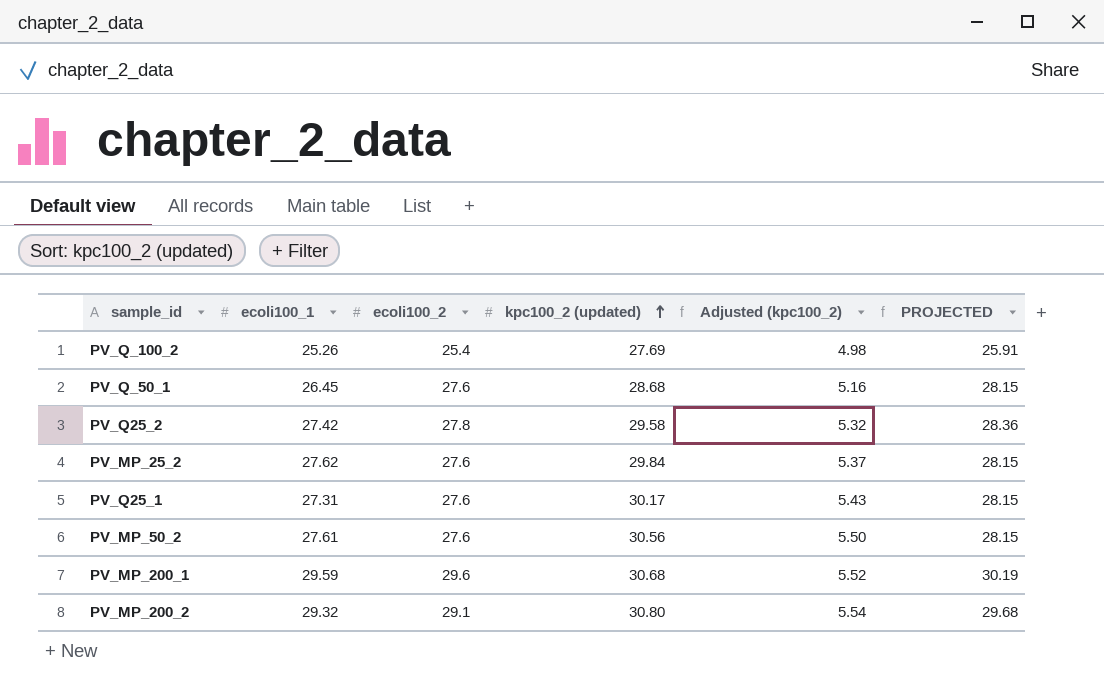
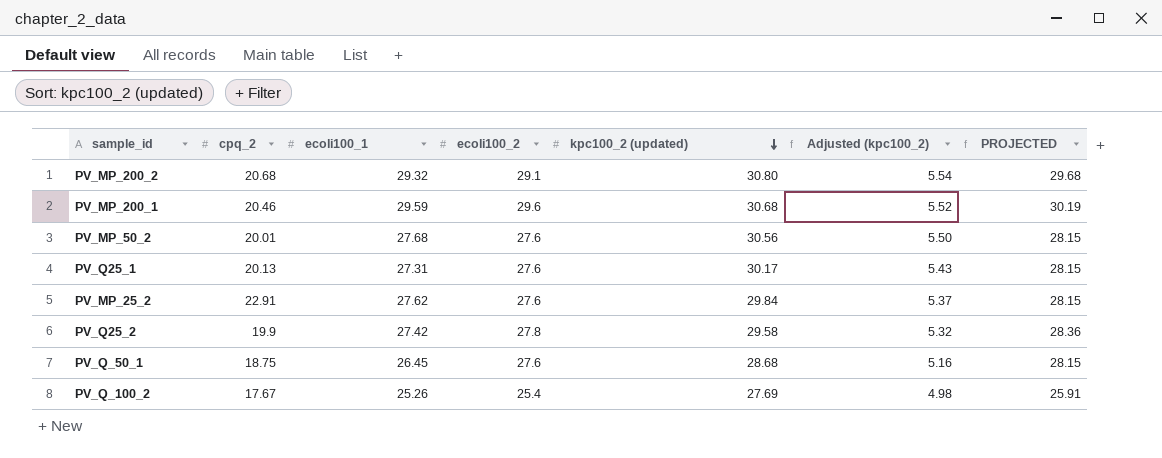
row order: kpc100_2 (updated) ascending -> kpc100_2 (updated) descending
column cpq_2 | position: none -> 2
PV_MP_50_2 | ecoli100_1: 27.61 -> 27.68

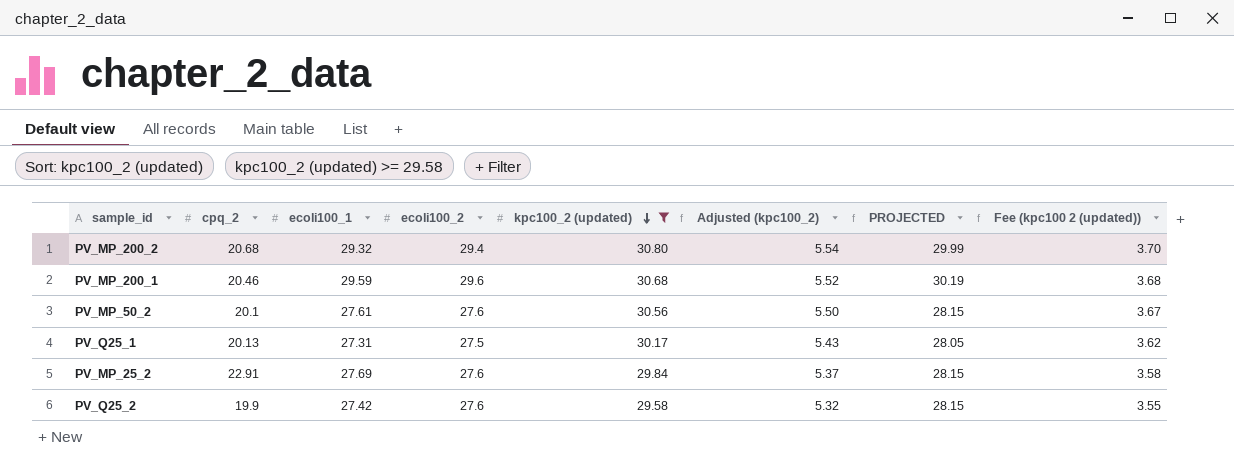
filter: none -> kpc100_2 (updated) >= 29.58
column Fee (kpc100 2 (updated)) | formula: none -> [kpc100_2 (updated)] * 0.12
PV_MP_200_2 | ecoli100_2: 29.1 -> 29.4
PV_MP_200_2 | PROJECTED: 29.68 -> 29.99
PV_MP_50_2 | cpq_2: 20.01 -> 20.1
PV_MP_50_2 | ecoli100_1: 27.68 -> 27.61
PV_Q25_1 | ecoli100_2: 27.6 -> 27.5
PV_Q25_1 | PROJECTED: 28.15 -> 28.05
PV_MP_25_2 | ecoli100_1: 27.62 -> 27.69
PV_Q25_2 | ecoli100_2: 27.8 -> 27.6
PV_Q25_2 | PROJECTED: 28.36 -> 28.15

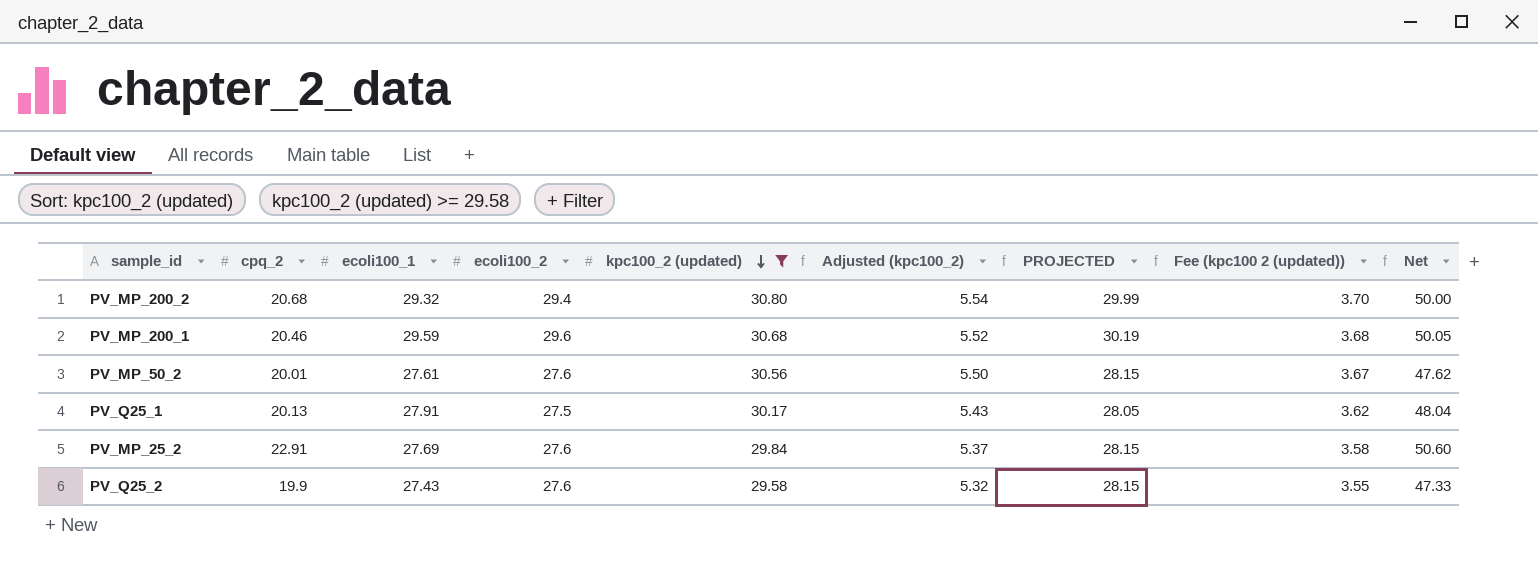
column Net | formula: none -> [cpq_2] + [ecoli100_1]
PV_MP_50_2 | cpq_2: 20.1 -> 20.01
PV_Q25_1 | ecoli100_1: 27.31 -> 27.91
PV_Q25_2 | ecoli100_1: 27.42 -> 27.43

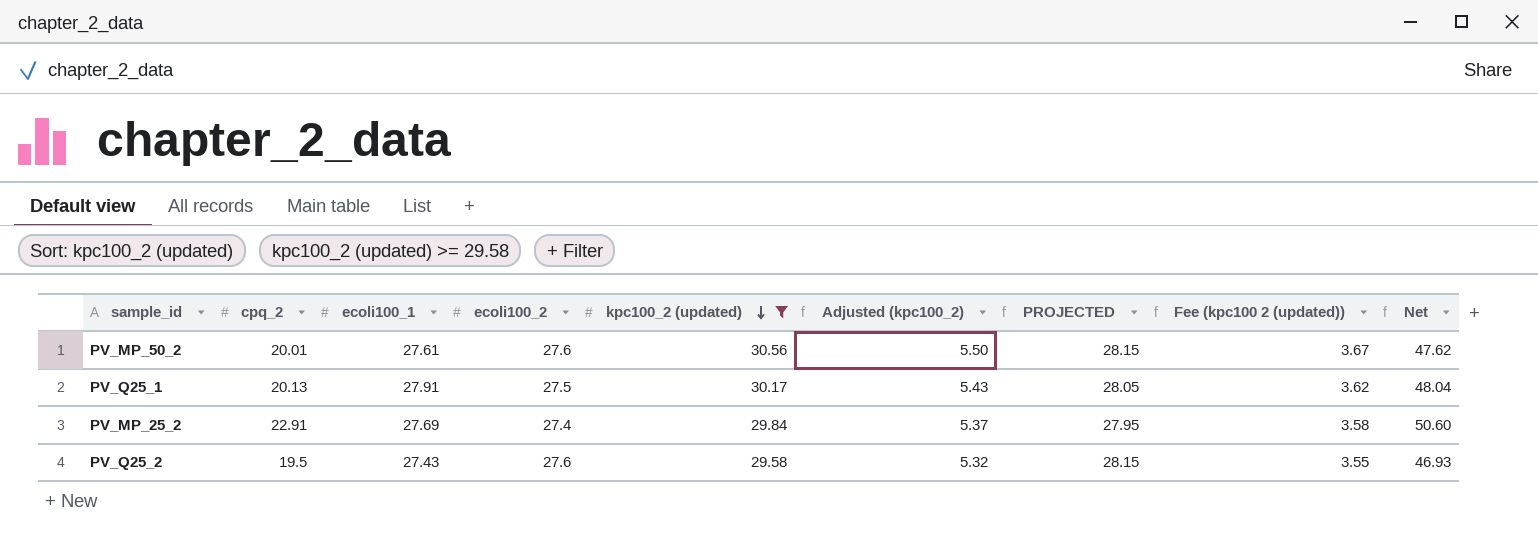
row PV_MP_200_2: 20.68 | 29.32 | 29.4 | 30.80 | 5.54 | 29.99 | 3.70 | 50.00 -> none
row PV_MP_200_1: 20.46 | 29.59 | 29.6 | 30.68 | 5.52 | 30.19 | 3.68 | 50.05 -> none
PV_MP_25_2 | ecoli100_2: 27.6 -> 27.4
PV_MP_25_2 | PROJECTED: 28.15 -> 27.95
PV_Q25_2 | cpq_2: 19.9 -> 19.5
PV_Q25_2 | Net: 47.33 -> 46.93

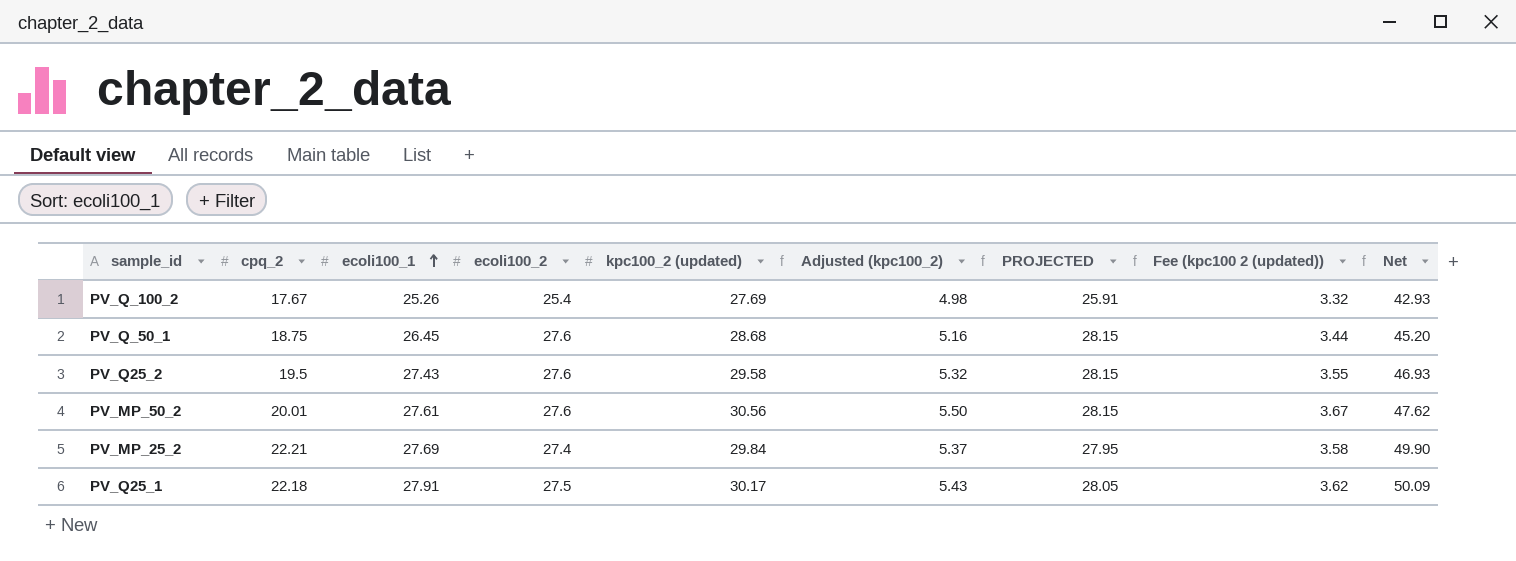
filter: kpc100_2 (updated) >= 29.58 -> none
row order: kpc100_2 (updated) descending -> ecoli100_1 ascending
PV_MP_25_2 | cpq_2: 22.91 -> 22.21
PV_MP_25_2 | Net: 50.60 -> 49.90
PV_Q25_1 | cpq_2: 20.13 -> 22.18
PV_Q25_1 | Net: 48.04 -> 50.09

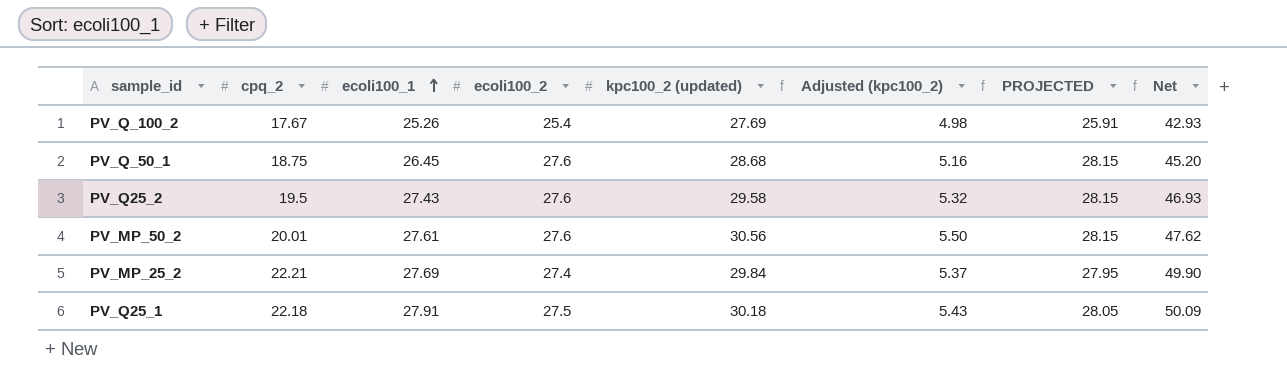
column Fee (kpc100 2 (updated)) | formula: [kpc100_2 (updated)] * 0.12 -> none
PV_Q25_1 | kpc100_2 (updated): 30.17 -> 30.18

